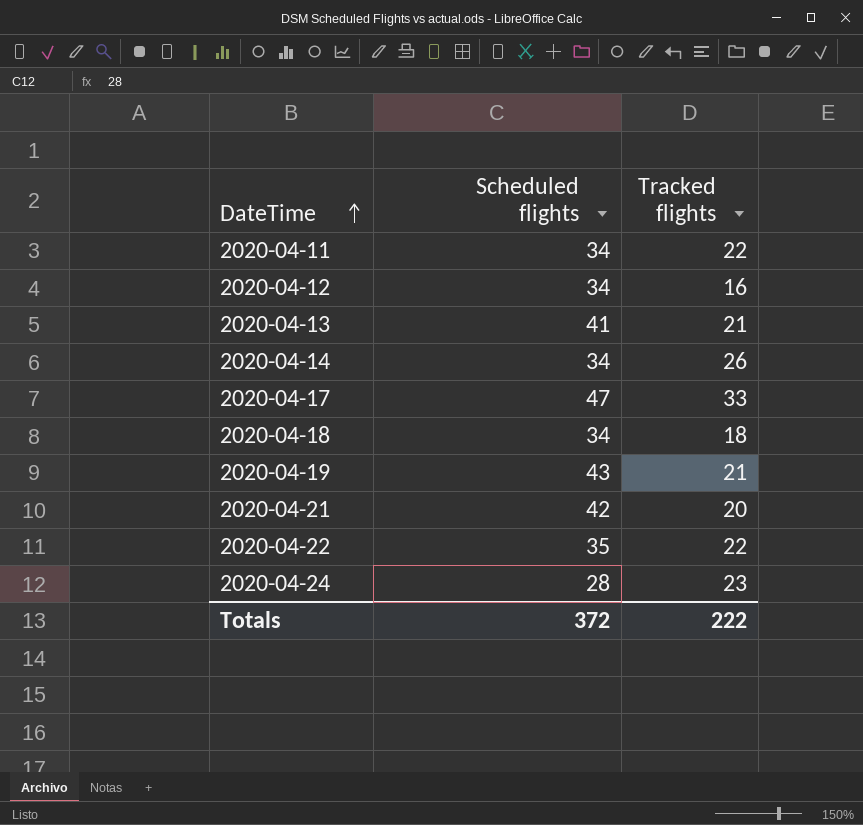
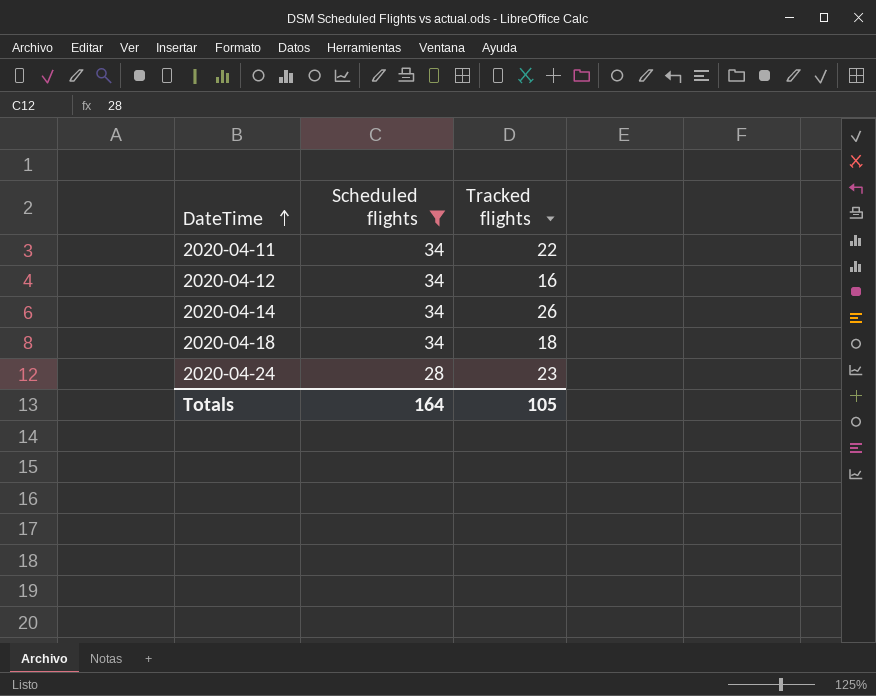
filter: none -> Scheduled flights <= 34
Totals | Scheduled flights: 372 -> 164
Totals | Tracked flights: 222 -> 105

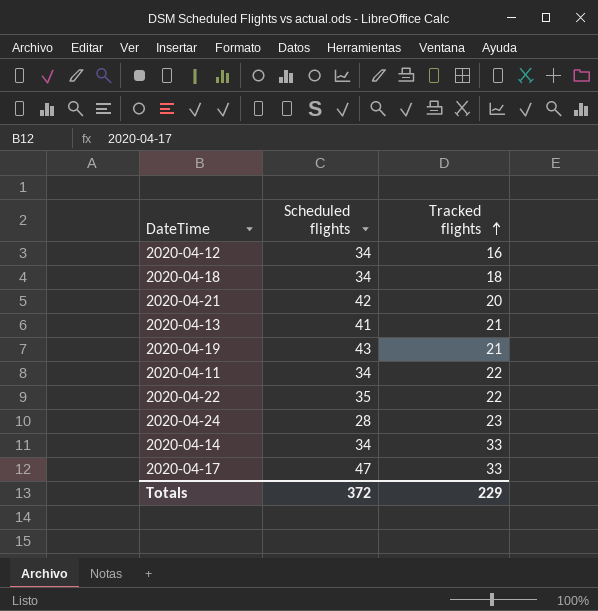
filter: Scheduled flights <= 34 -> none
row order: DateTime ascending -> Tracked flights ascending
2020-04-14 | Tracked flights: 26 -> 33
Totals | Scheduled flights: 164 -> 372
Totals | Tracked flights: 105 -> 229

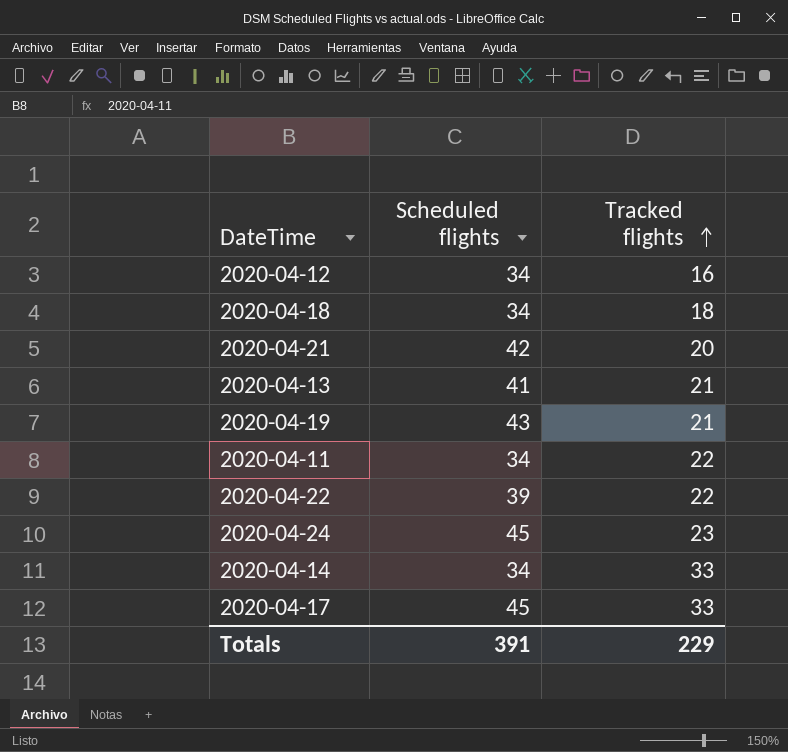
2020-04-22 | Scheduled flights: 35 -> 39
2020-04-24 | Scheduled flights: 28 -> 45
2020-04-17 | Scheduled flights: 47 -> 45
Totals | Scheduled flights: 372 -> 391

